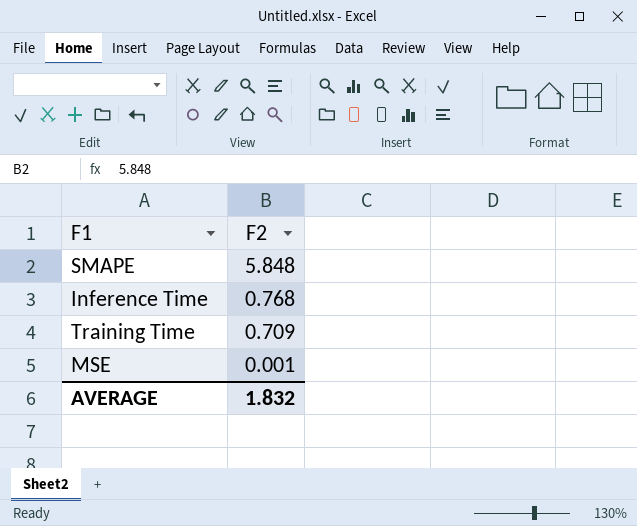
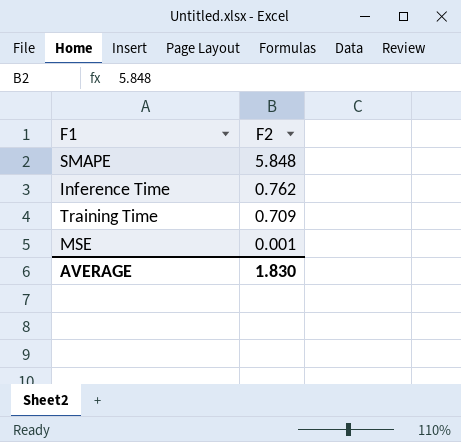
Inference Time | F2: 0.768 -> 0.762
AVERAGE | F2: 1.832 -> 1.830

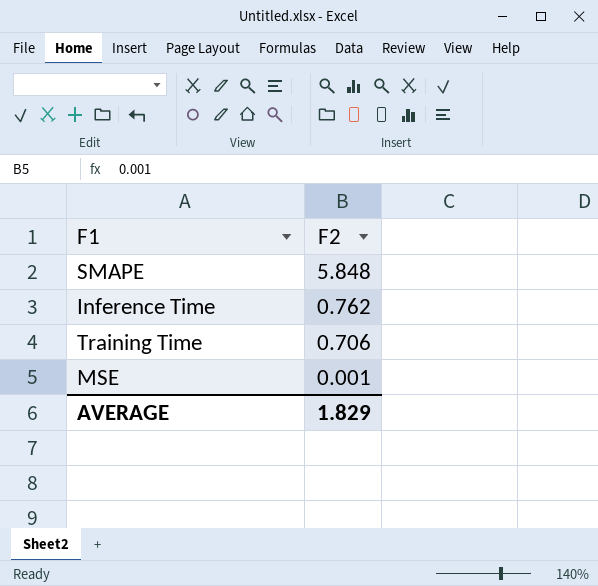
Training Time | F2: 0.709 -> 0.706
AVERAGE | F2: 1.830 -> 1.829

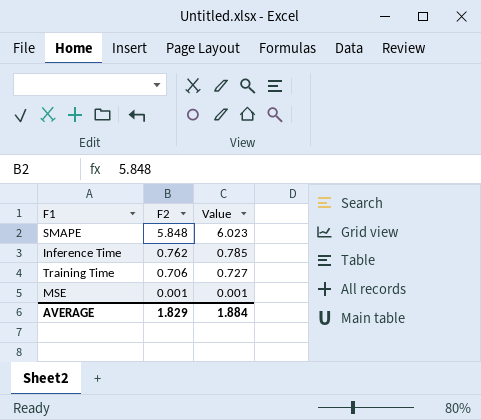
column Value | formula: none -> [F2] * 1.03

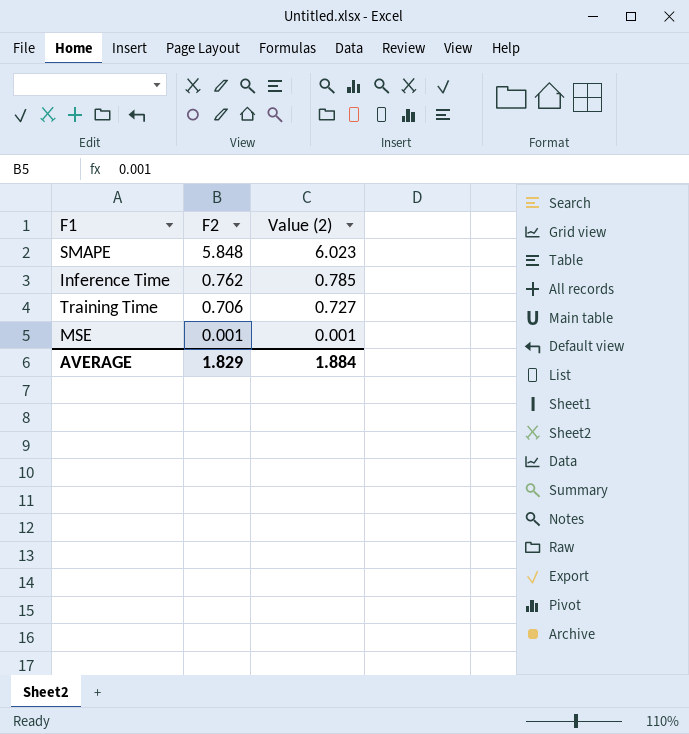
column name: Value -> Value (2)

